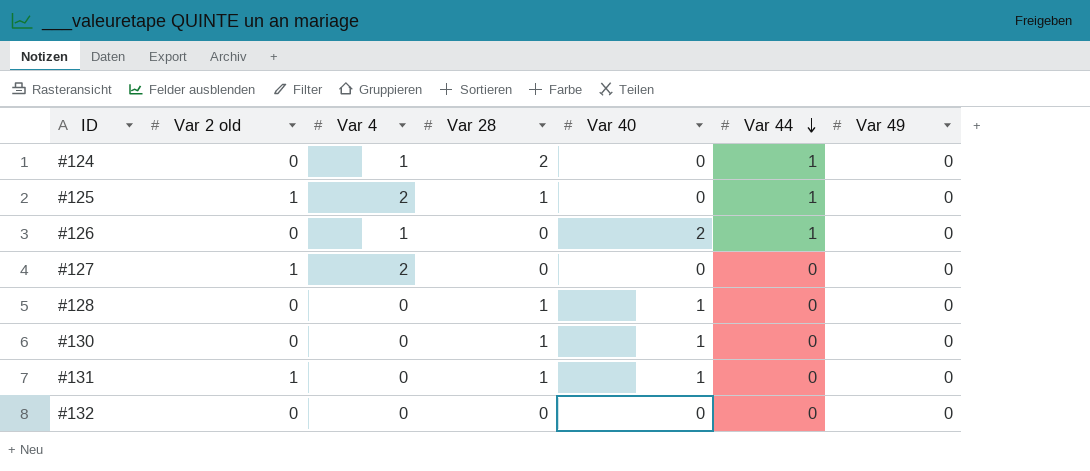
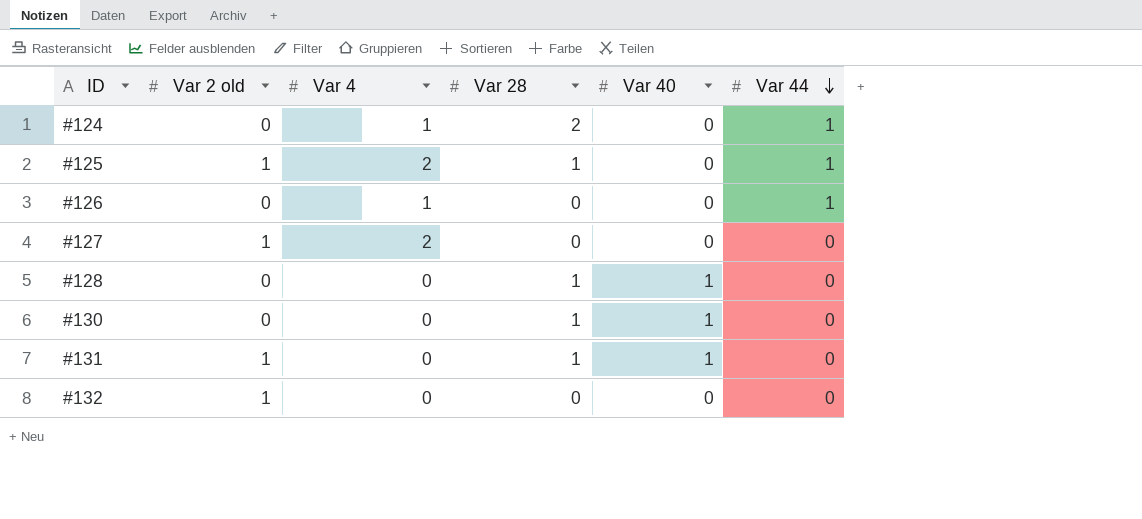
column Var 49 | position: 7 -> none
#126 | Var 40: 2 -> 0
#132 | Var 2 old: 0 -> 1

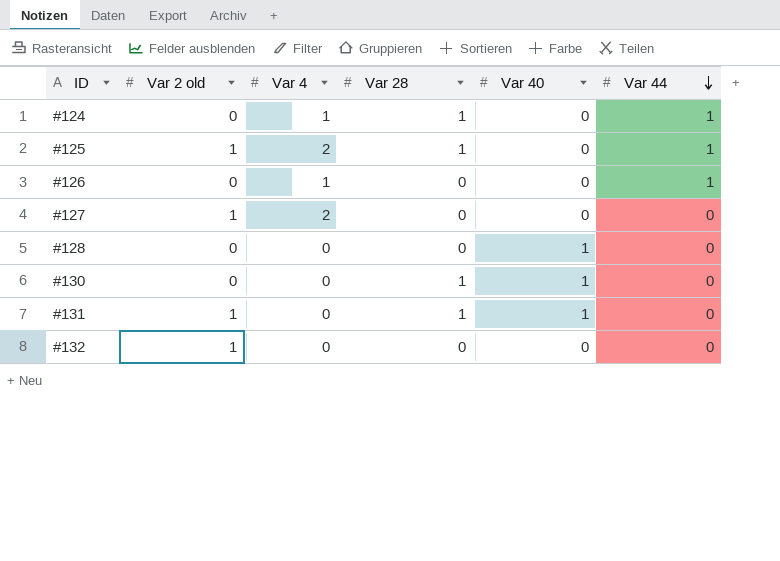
#124 | Var 28: 2 -> 1
#128 | Var 28: 1 -> 0

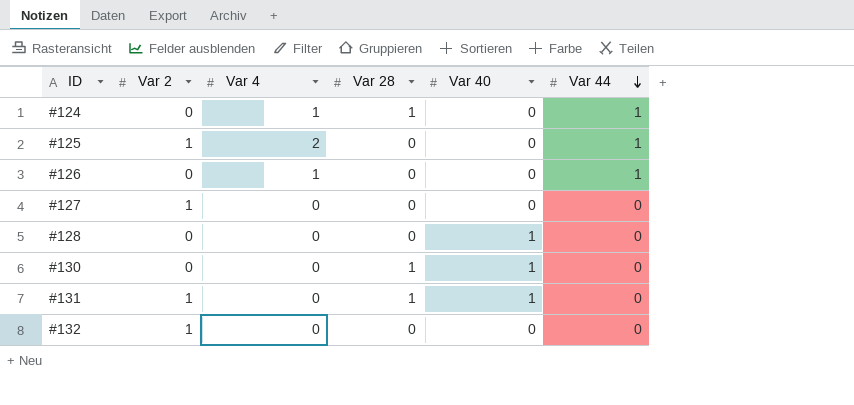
column name: Var 2 old -> Var 2
#125 | Var 28: 1 -> 0
#127 | Var 4: 2 -> 0

